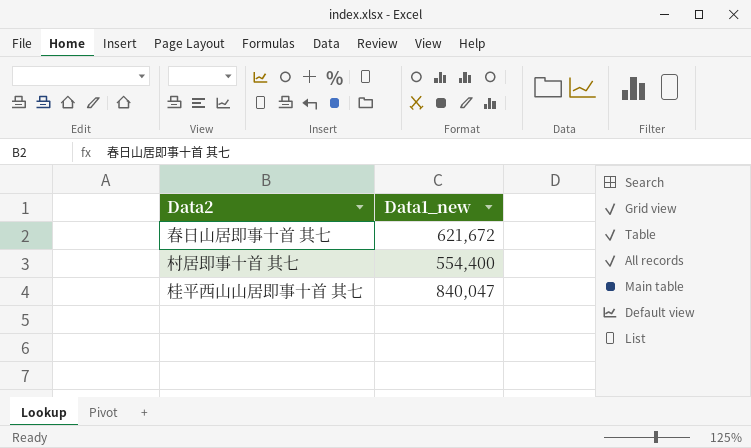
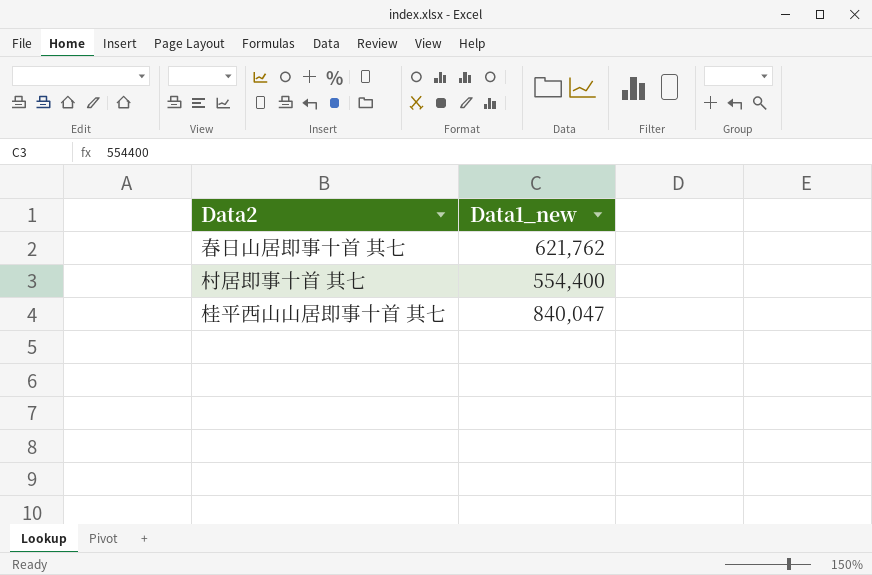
春日山居即事十首 其七 | Data1_new: 621,672 -> 621,762

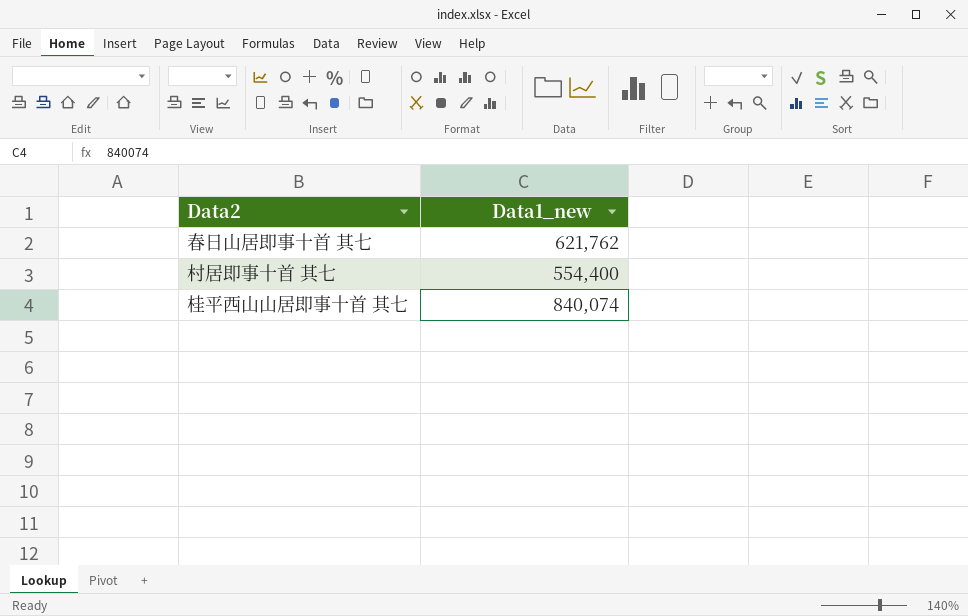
桂平西山山居即事十首 其七 | Data1_new: 840,047 -> 840,074

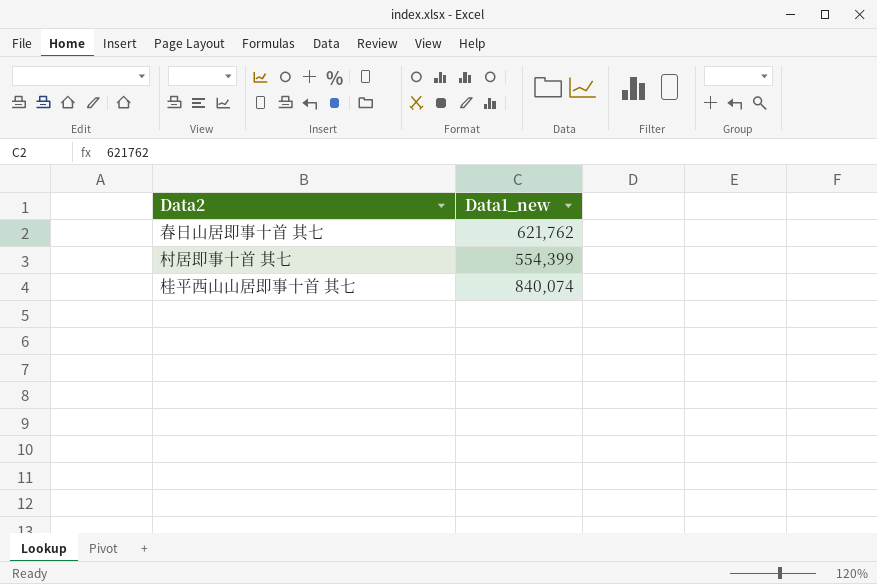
村居即事十首 其七 | Data1_new: 554,400 -> 554,399

